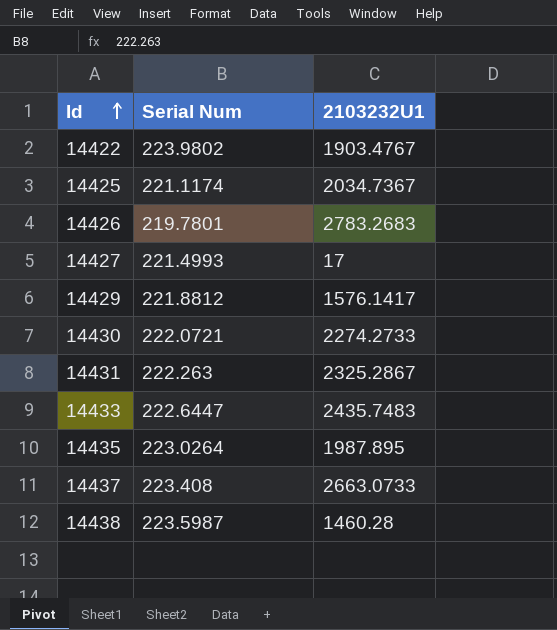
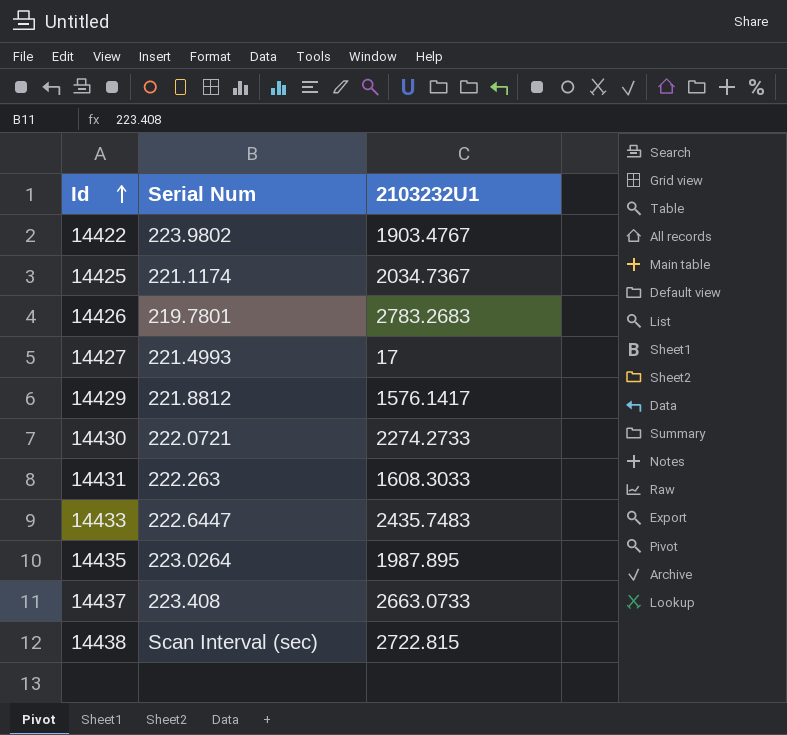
14431 | 2103232U1: 2325.2867 -> 1608.3033
14438 | Serial Num: 223.5987 -> Scan Interval (sec)
14438 | 2103232U1: 1460.28 -> 2722.815

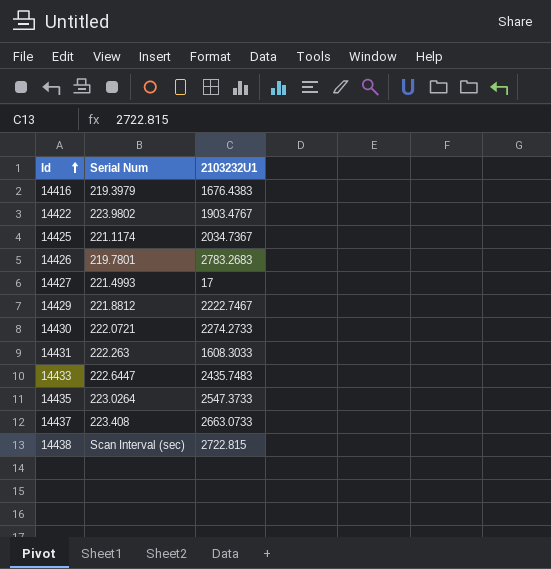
row 14416: none -> 219.3979 | 1676.4383
14429 | 2103232U1: 1576.1417 -> 2222.7467
14435 | 2103232U1: 1987.895 -> 2547.3733

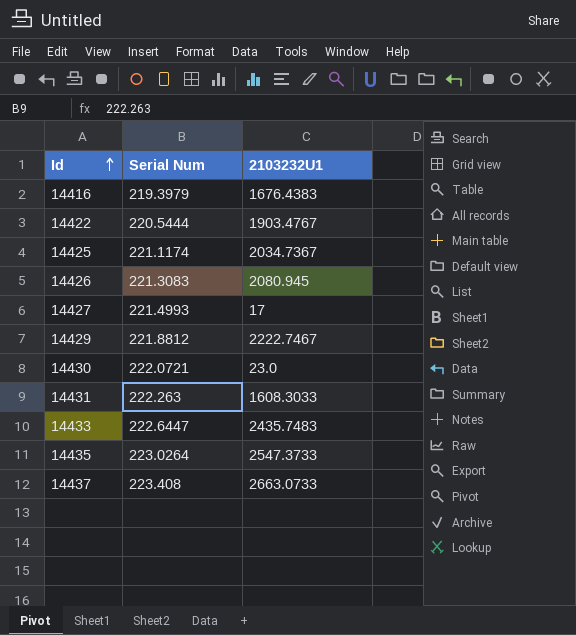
row 14438: Scan Interval (sec) | 2722.815 -> none
14422 | Serial Num: 223.9802 -> 220.5444
14426 | Serial Num: 219.7801 -> 221.3083
14426 | 2103232U1: 2783.2683 -> 2080.945
14430 | 2103232U1: 2274.2733 -> 23.0

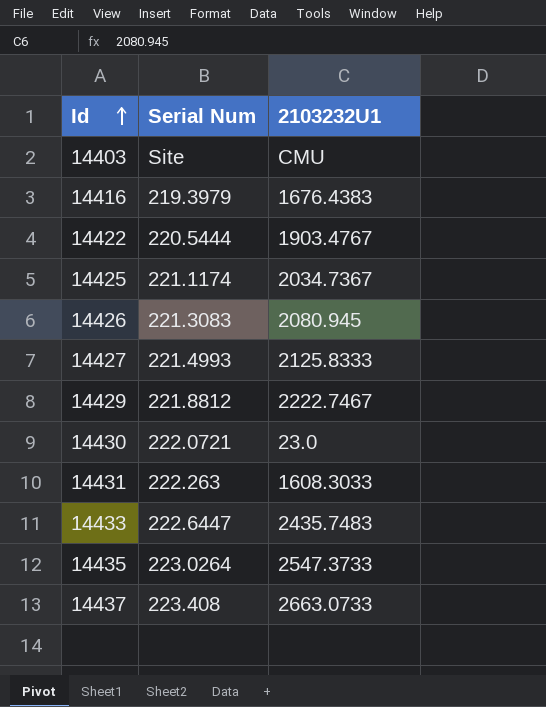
row 14403: none -> Site | CMU
14427 | 2103232U1: 17 -> 2125.8333

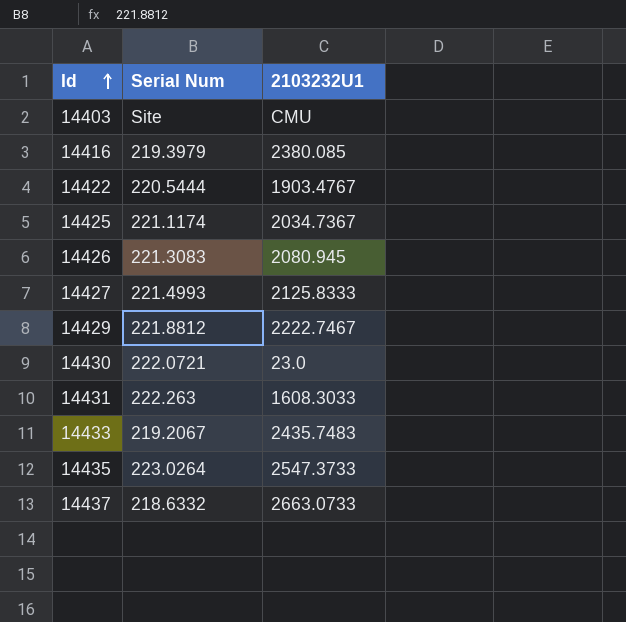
14416 | 2103232U1: 1676.4383 -> 2380.085
14433 | Serial Num: 222.6447 -> 219.2067
14437 | Serial Num: 223.408 -> 218.6332

